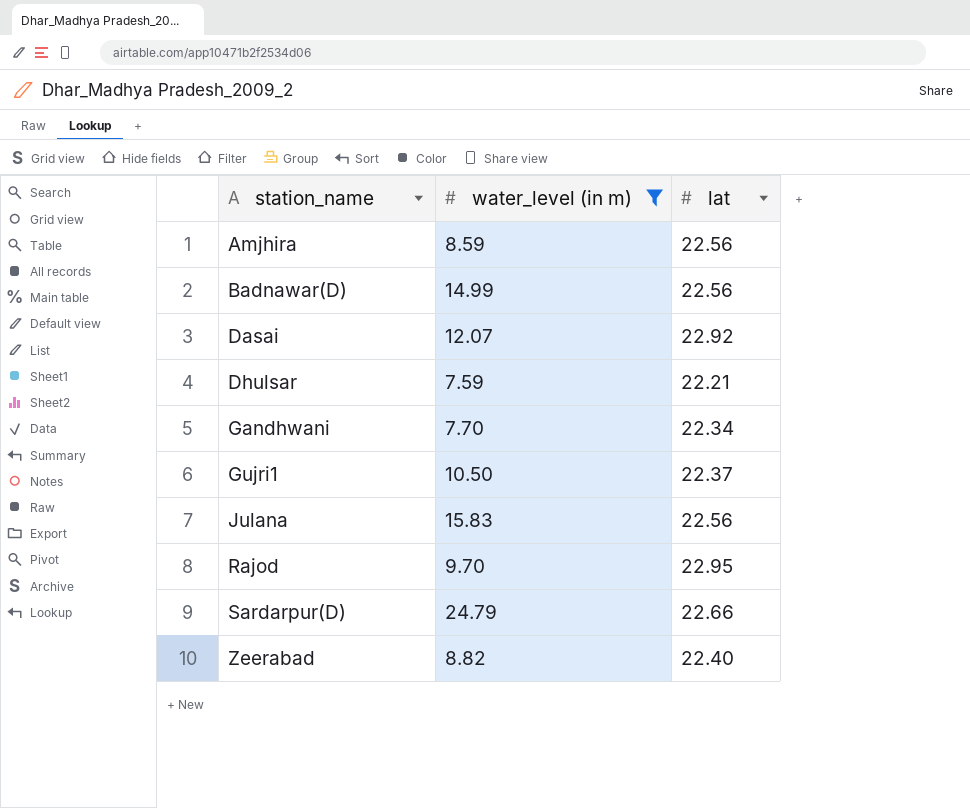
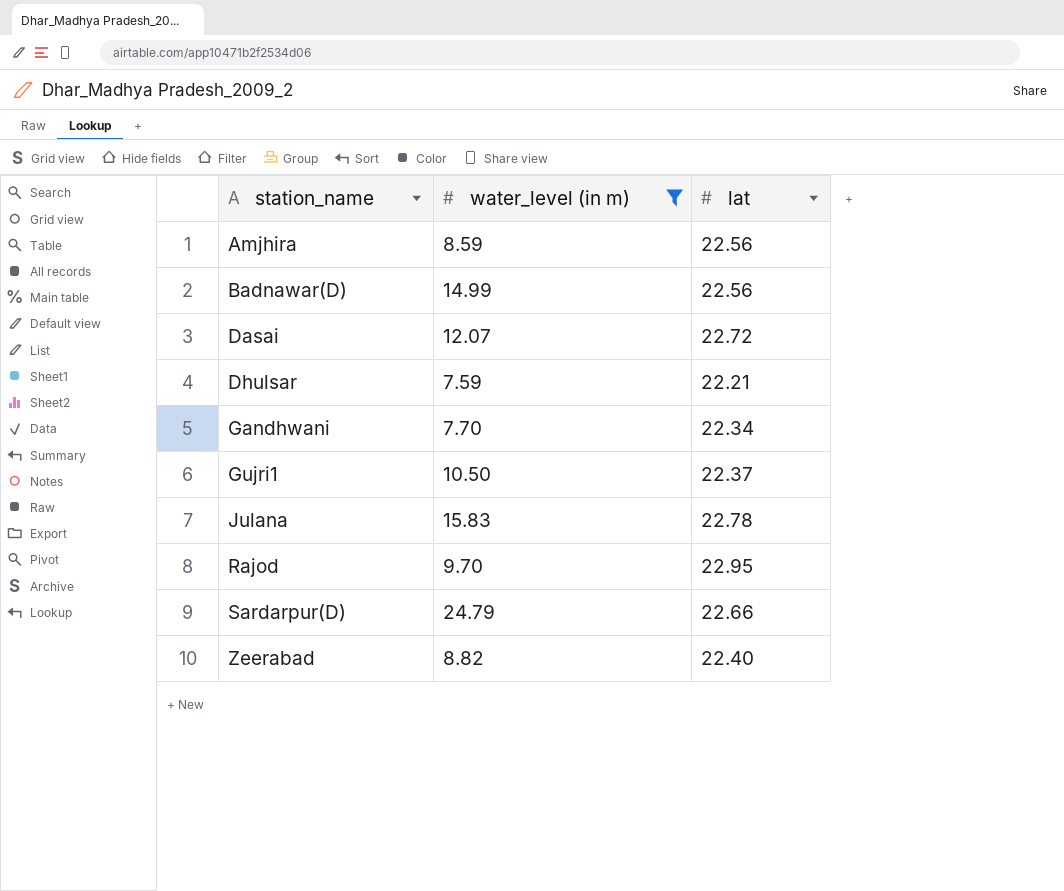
Dasai | lat: 22.92 -> 22.72
Julana | lat: 22.56 -> 22.78

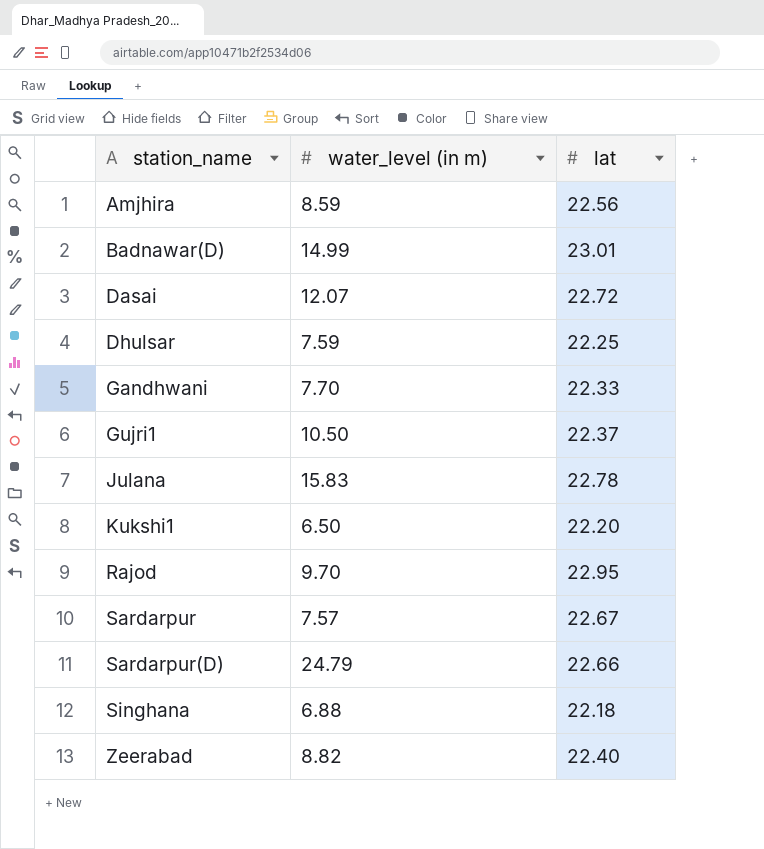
filter: water_level (in m) >= 7.59 -> none
Badnawar(D) | lat: 22.56 -> 23.01
Dhulsar | lat: 22.21 -> 22.25
Gandhwani | lat: 22.34 -> 22.33

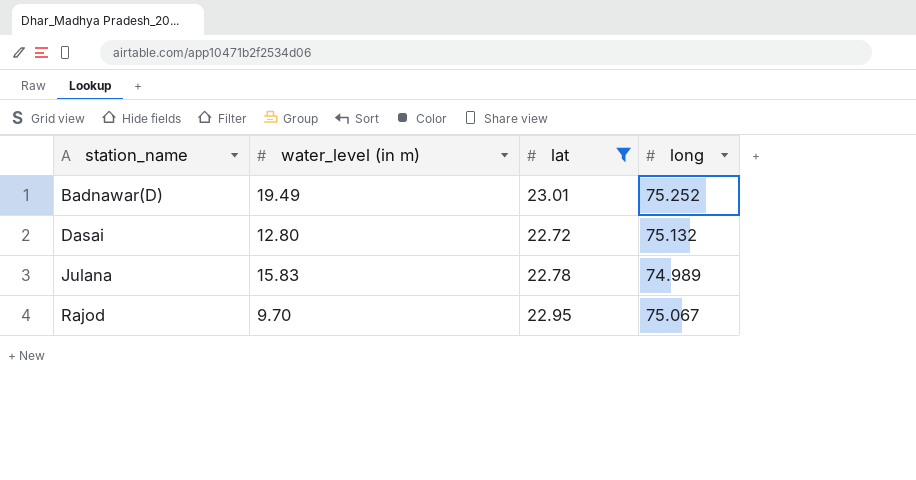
filter: none -> lat >= 22.72
column long | position: none -> 4
Badnawar(D) | water_level (in m): 14.99 -> 19.49
Dasai | water_level (in m): 12.07 -> 12.80

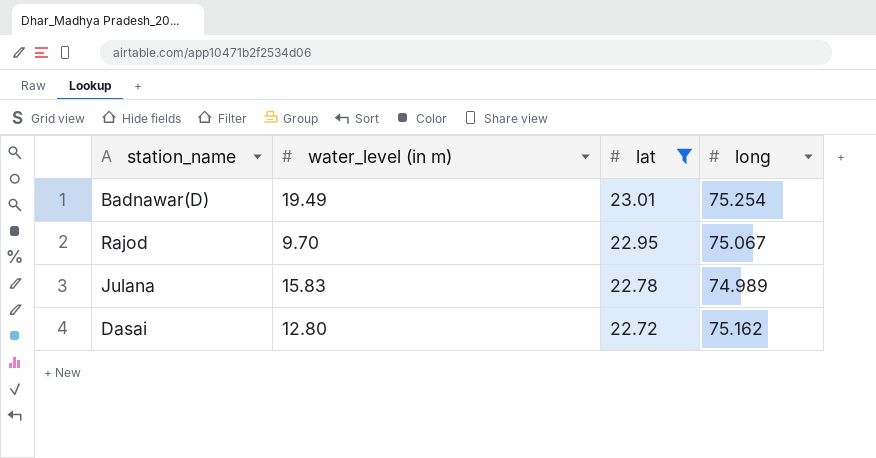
row order: station_name ascending -> lat descending
Badnawar(D) | long: 75.252 -> 75.254
Dasai | long: 75.132 -> 75.162

